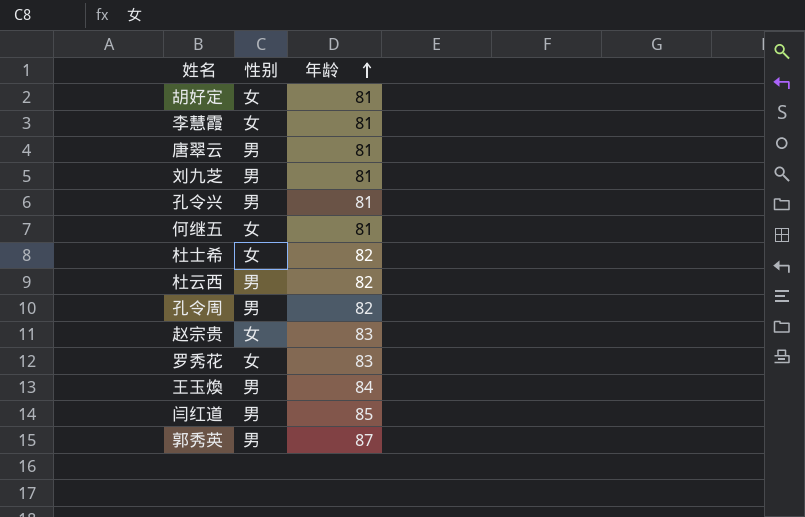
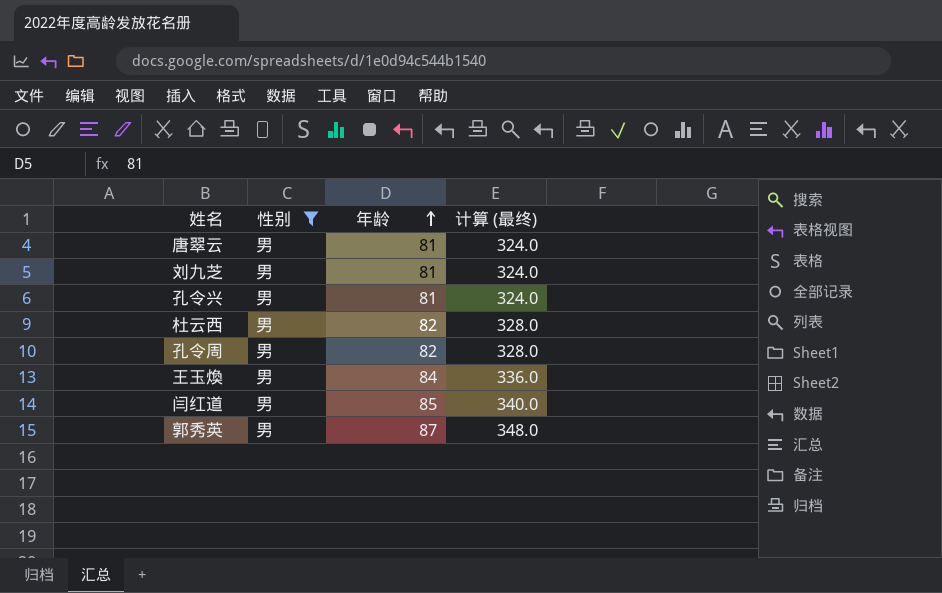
filter: none -> 性别 = 男
column 计算 (最终) | formula: none -> [年龄] * 4

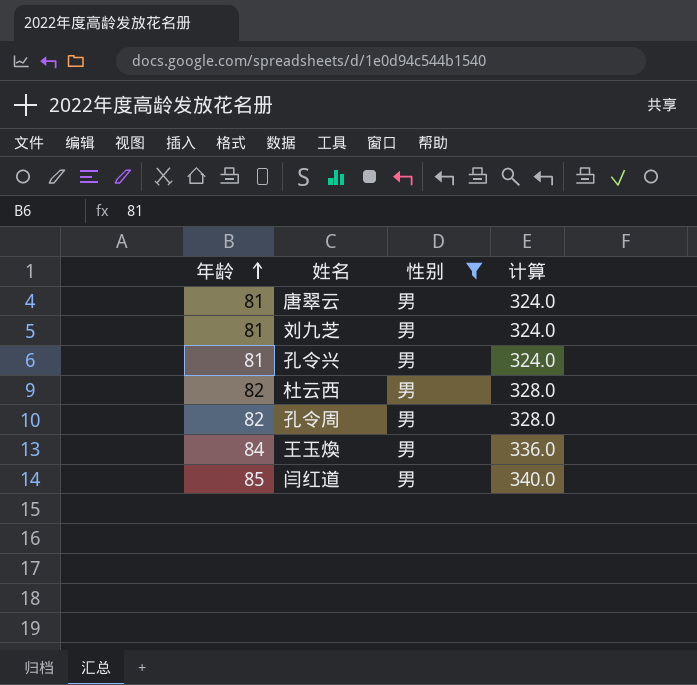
column 年龄 | position: 3 -> 1
column name: 计算 (最终) -> 计算
row 郭秀英: 男 | 87 | 348.0 -> none

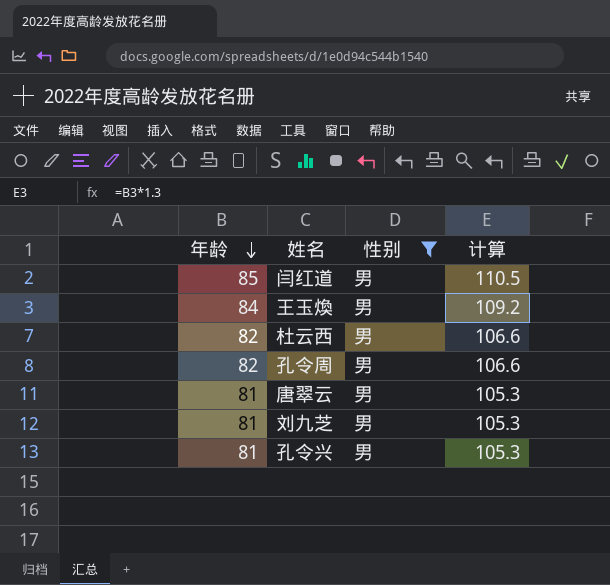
row order: 年龄 ascending -> 年龄 descending
column 计算 | formula: [年龄] * 4 -> [年龄] * 1.3

